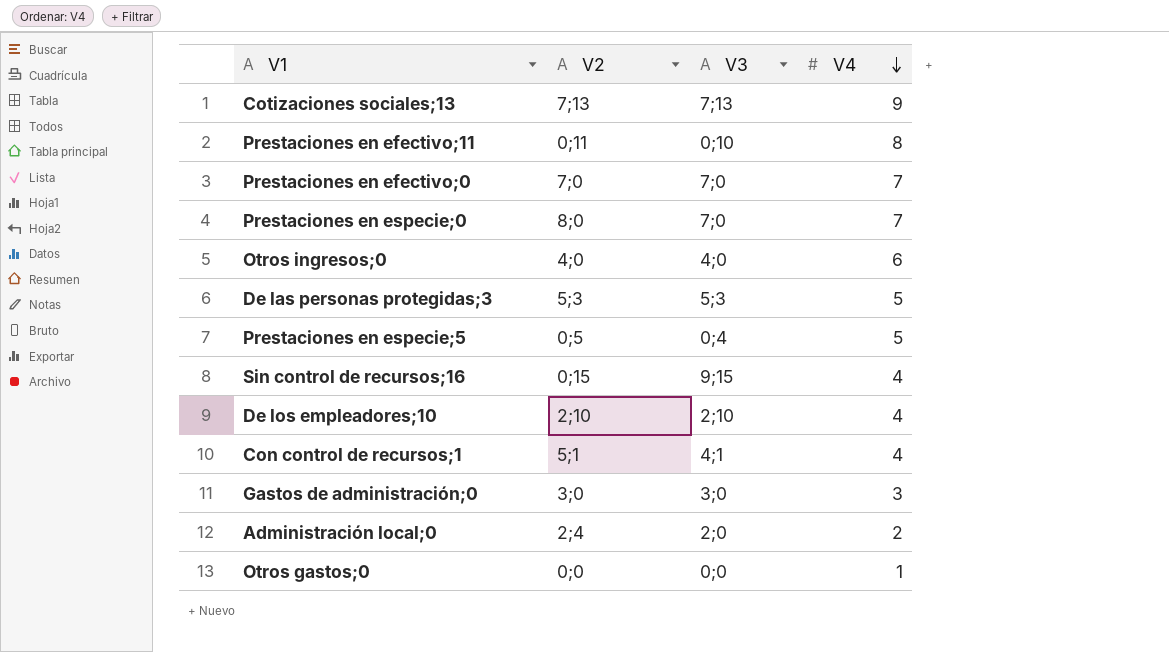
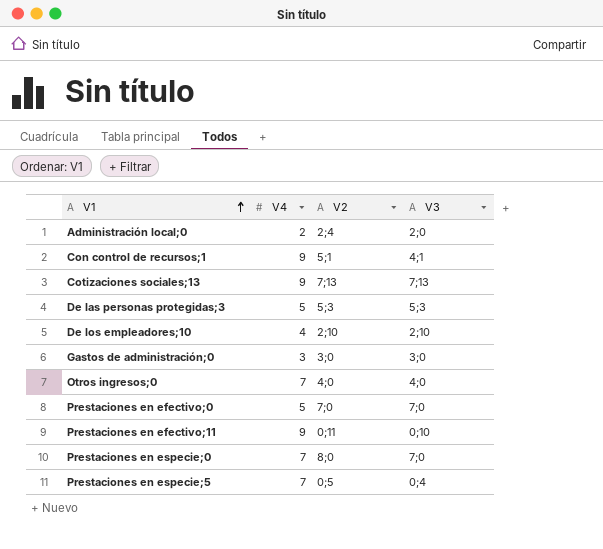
row order: V4 descending -> V1 ascending
column V4 | position: 4 -> 2
row Sin control de recursos;16: 0;15 | 9;15 | 4 -> none
row Otros gastos;0: 0;0 | 0;0 | 1 -> none
Con control de recursos;1 | V4: 4 -> 9
Otros ingresos;0 | V4: 6 -> 7
Prestaciones en efectivo;0 | V4: 7 -> 5
Prestaciones en efectivo;11 | V4: 8 -> 9
Prestaciones en especie;5 | V4: 5 -> 7

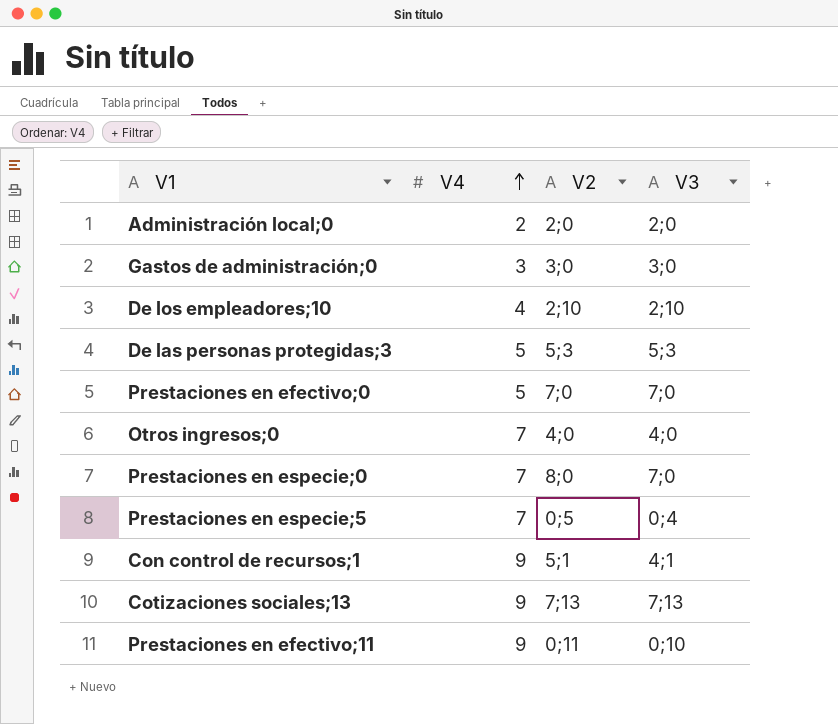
row order: V1 ascending -> V4 ascending
Administración local;0 | V2: 2;4 -> 2;0

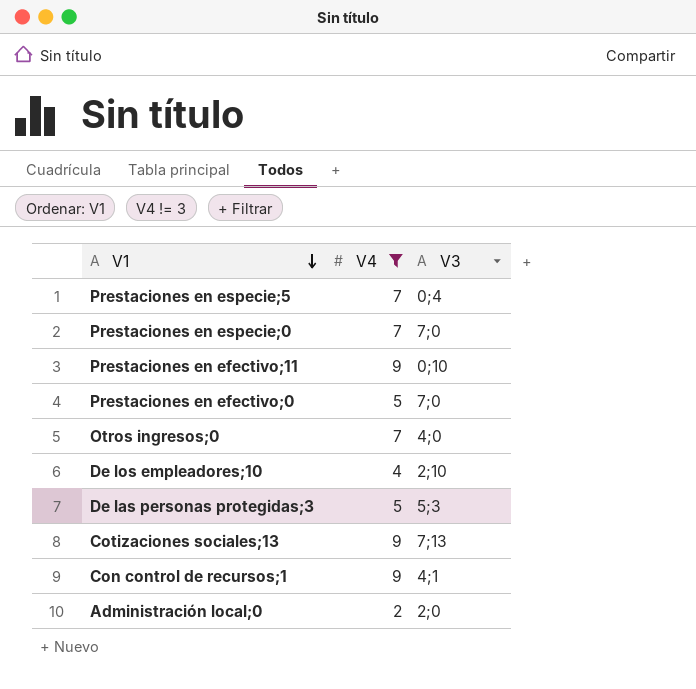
filter: none -> V4 != 3
row order: V4 ascending -> V1 descending
column V2 | position: 3 -> none

